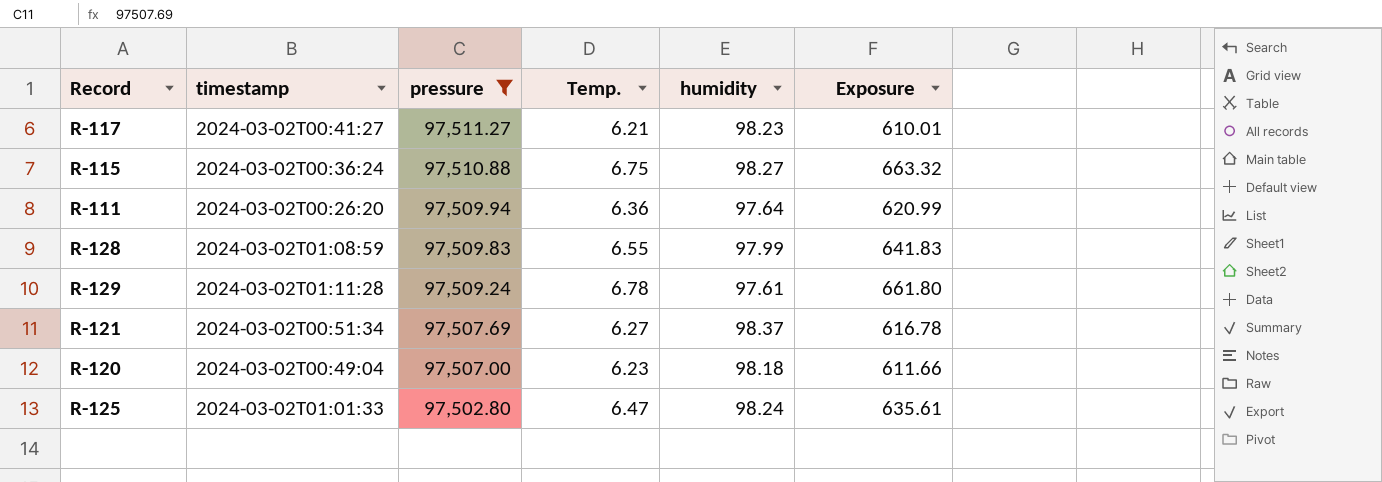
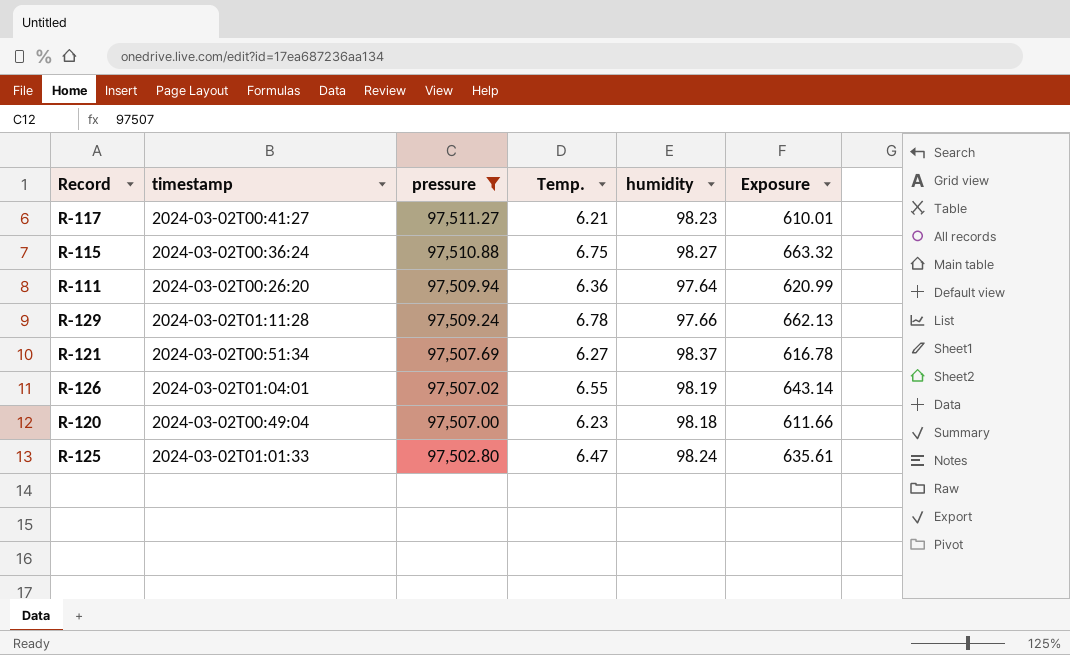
row R-128: 2024-03-02T01:08:59 | 97,509.83 | 6.55 | 97.99 | 641.83 -> none
R-129 | humidity: 97.61 -> 97.66
R-129 | Exposure: 661.80 -> 662.13
row R-126: none -> 2024-03-02T01:04:01 | 97,507.02 | 6.55 | 98.19 | 643.14

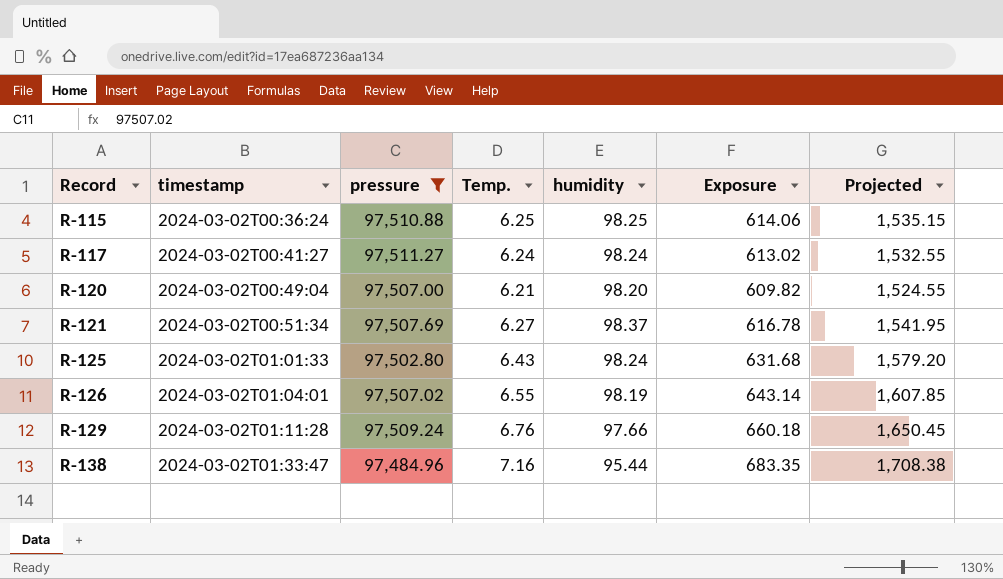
row order: pressure descending -> Record ascending
column Projected | formula: none -> [Exposure] * 2.5
row R-111: 2024-03-02T00:26:20 | 97,509.94 | 6.36 | 97.64 | 620.99 -> none
R-115 | Temp.: 6.75 -> 6.25
R-115 | humidity: 98.27 -> 98.25
R-115 | Exposure: 663.32 -> 614.06
R-117 | Temp.: 6.21 -> 6.24
R-117 | humidity: 98.23 -> 98.24
R-117 | Exposure: 610.01 -> 613.02
R-120 | Temp.: 6.23 -> 6.21
R-120 | humidity: 98.18 -> 98.20
R-120 | Exposure: 611.66 -> 609.82
R-125 | Temp.: 6.47 -> 6.43
R-125 | Exposure: 635.61 -> 631.68
R-129 | Temp.: 6.78 -> 6.76
R-129 | Exposure: 662.13 -> 660.18
row R-138: none -> 2024-03-02T01:33:47 | 97,484.96 | 7.16 | 95.44 | 683.35 | 1,708.38

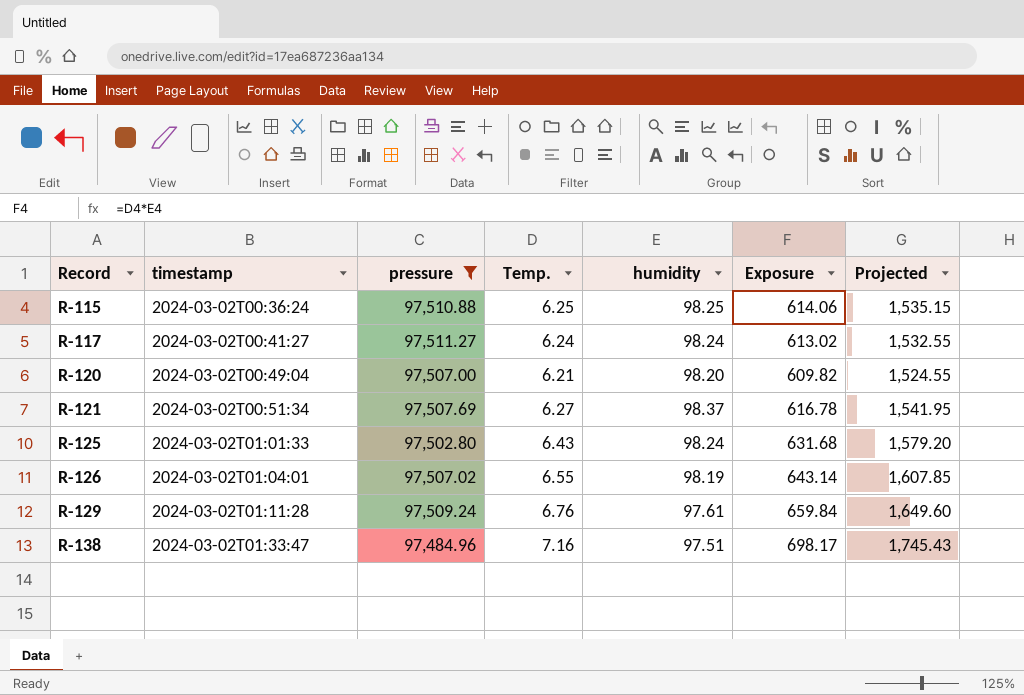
R-129 | humidity: 97.66 -> 97.61
R-129 | Exposure: 660.18 -> 659.84
R-129 | Projected: 1,650.45 -> 1,649.60
R-138 | humidity: 95.44 -> 97.51
R-138 | Exposure: 683.35 -> 698.17
R-138 | Projected: 1,708.38 -> 1,745.43

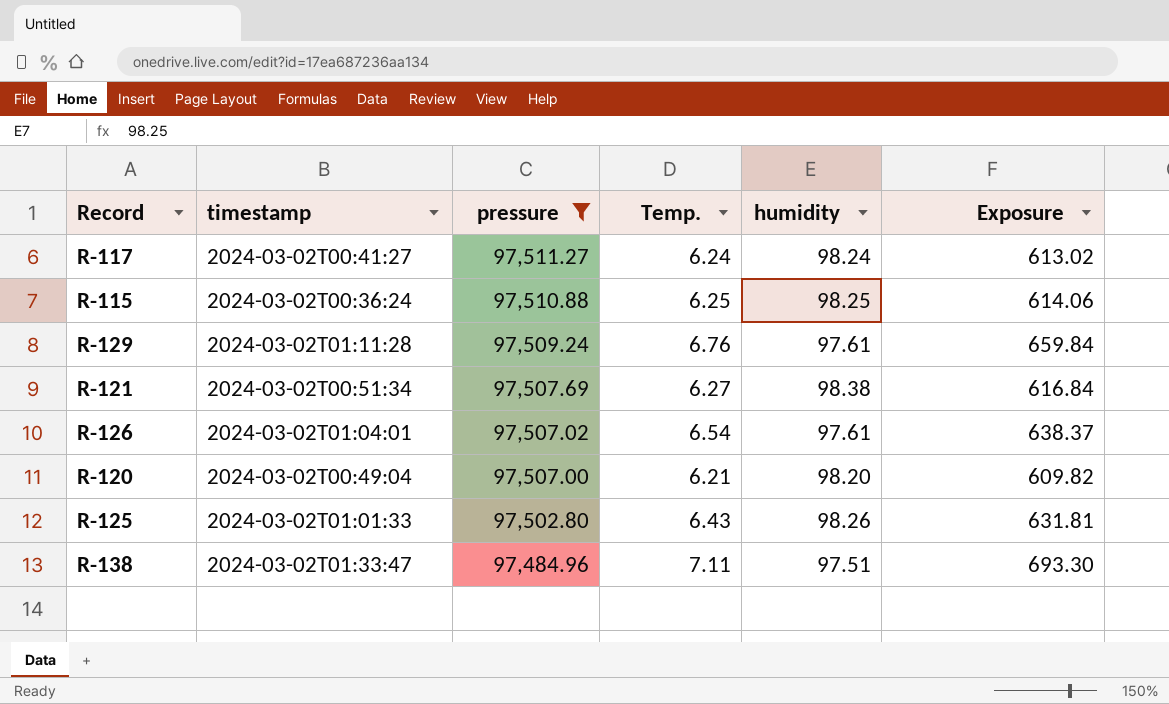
row order: Record ascending -> pressure descending
column Projected | formula: [Exposure] * 2.5 -> none
R-121 | humidity: 98.37 -> 98.38
R-121 | Exposure: 616.78 -> 616.84
R-126 | Temp.: 6.55 -> 6.54
R-126 | humidity: 98.19 -> 97.61
R-126 | Exposure: 643.14 -> 638.37
R-125 | humidity: 98.24 -> 98.26
R-125 | Exposure: 631.68 -> 631.81
R-138 | Temp.: 7.16 -> 7.11
R-138 | Exposure: 698.17 -> 693.30

